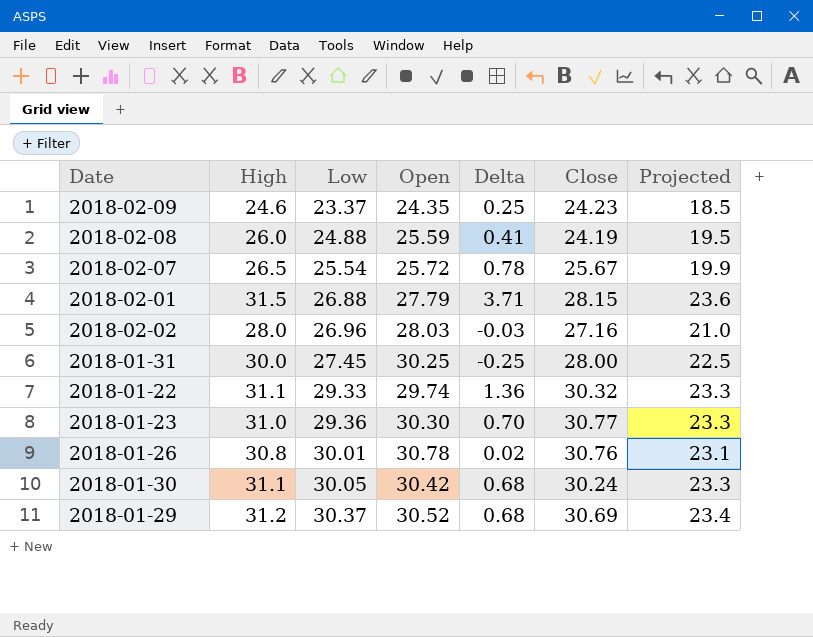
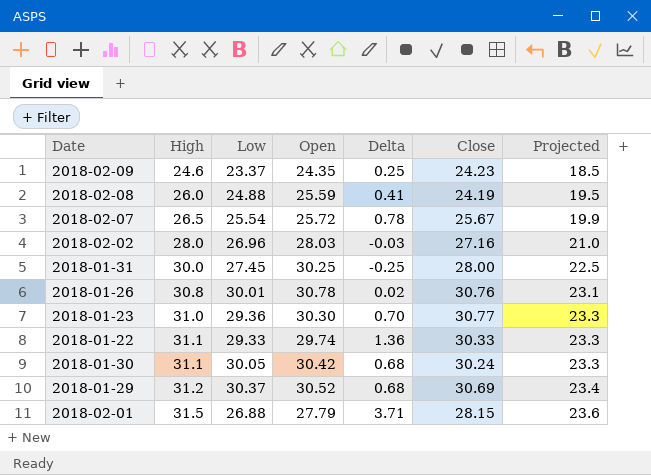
row order: Low ascending -> High ascending
2018-01-22 | Close: 30.32 -> 30.33

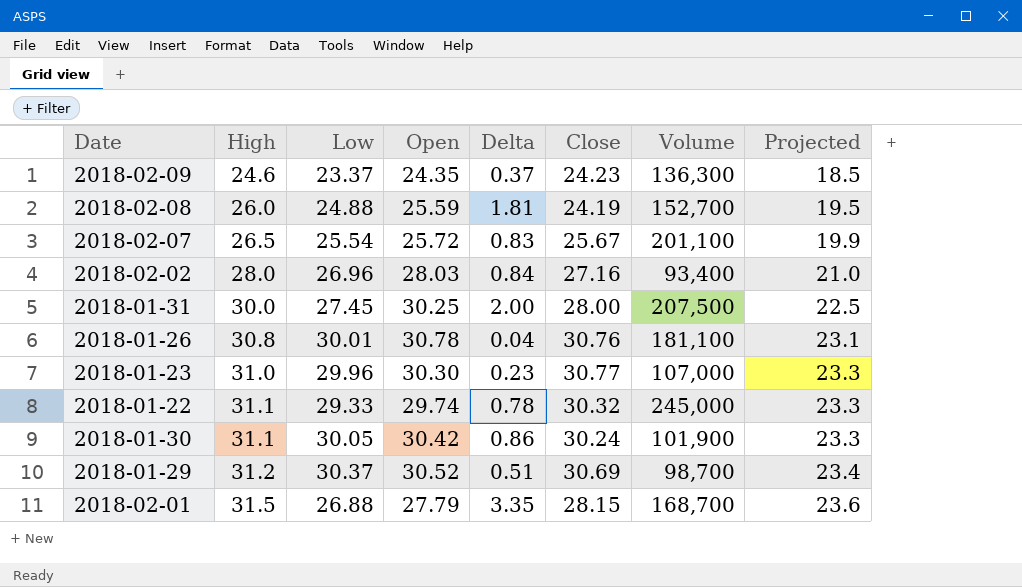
column Delta | formula: [High] - [Open] -> [High] - [Close]
column Volume | position: none -> 7
2018-01-23 | Low: 29.36 -> 29.96
2018-01-22 | Close: 30.33 -> 30.32

